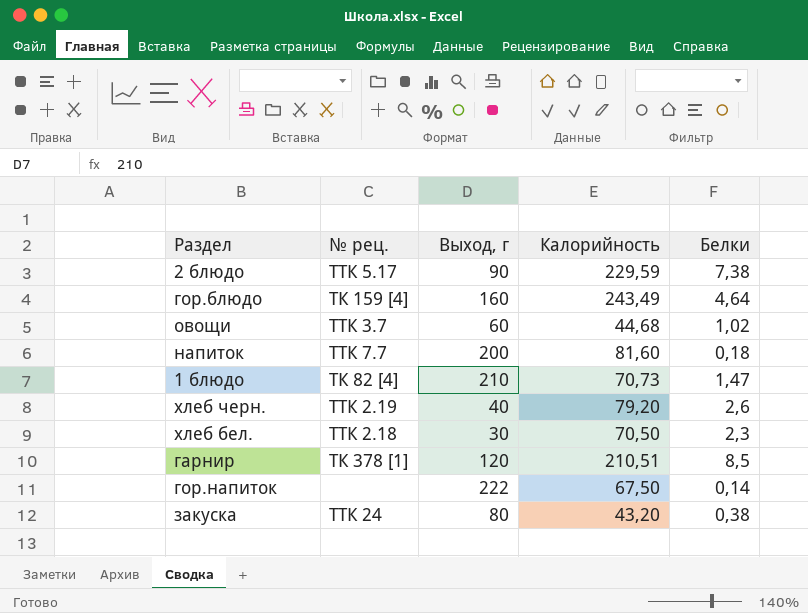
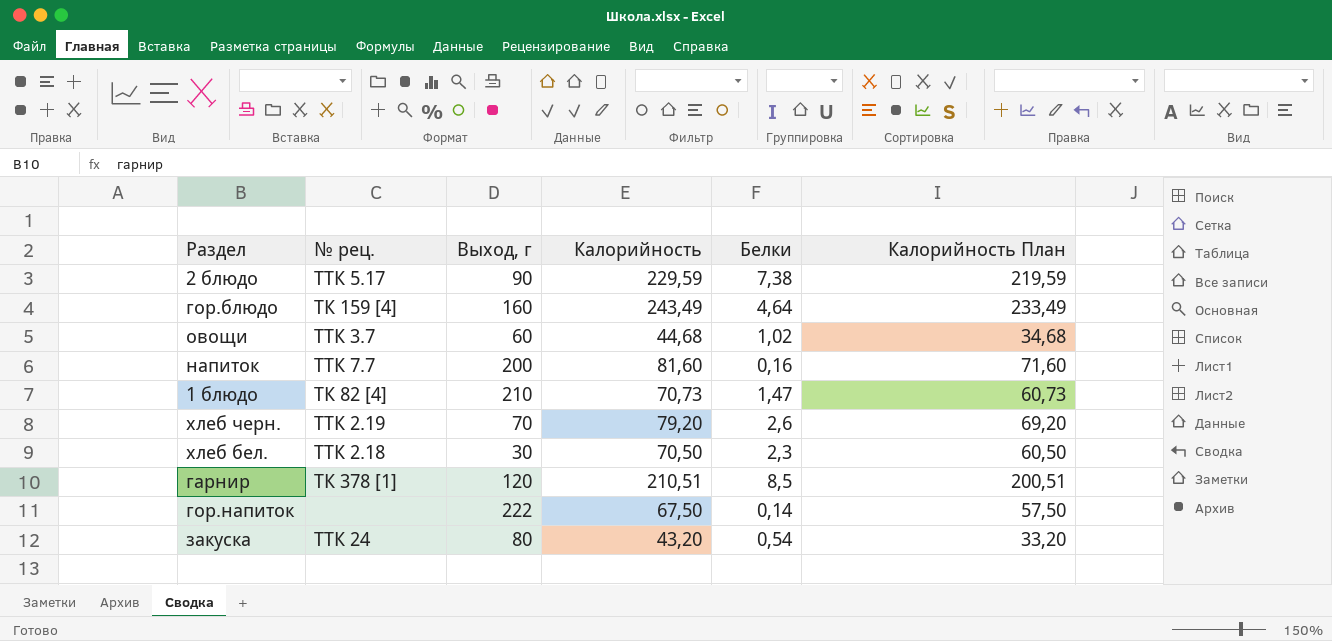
column Калорийность План | formula: none -> [Калорийность] - 10
напиток | Белки: 0,18 -> 0,16
хлеб черн. | Выход, г: 40 -> 70
закуска | Белки: 0,38 -> 0,54

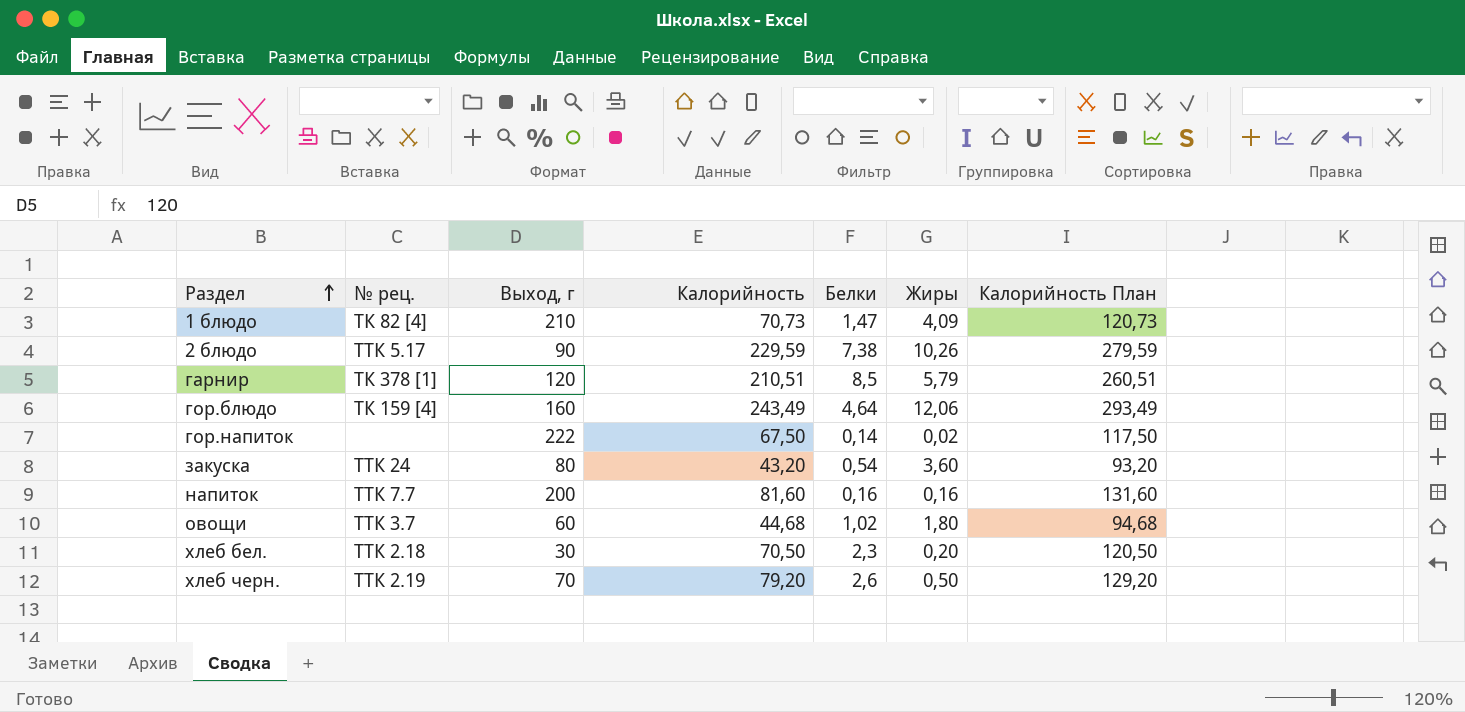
row order: none -> Раздел ascending
column Жиры | position: none -> 6
column Калорийность План | formula: [Калорийность] - 10 -> [Калорийность] + 50

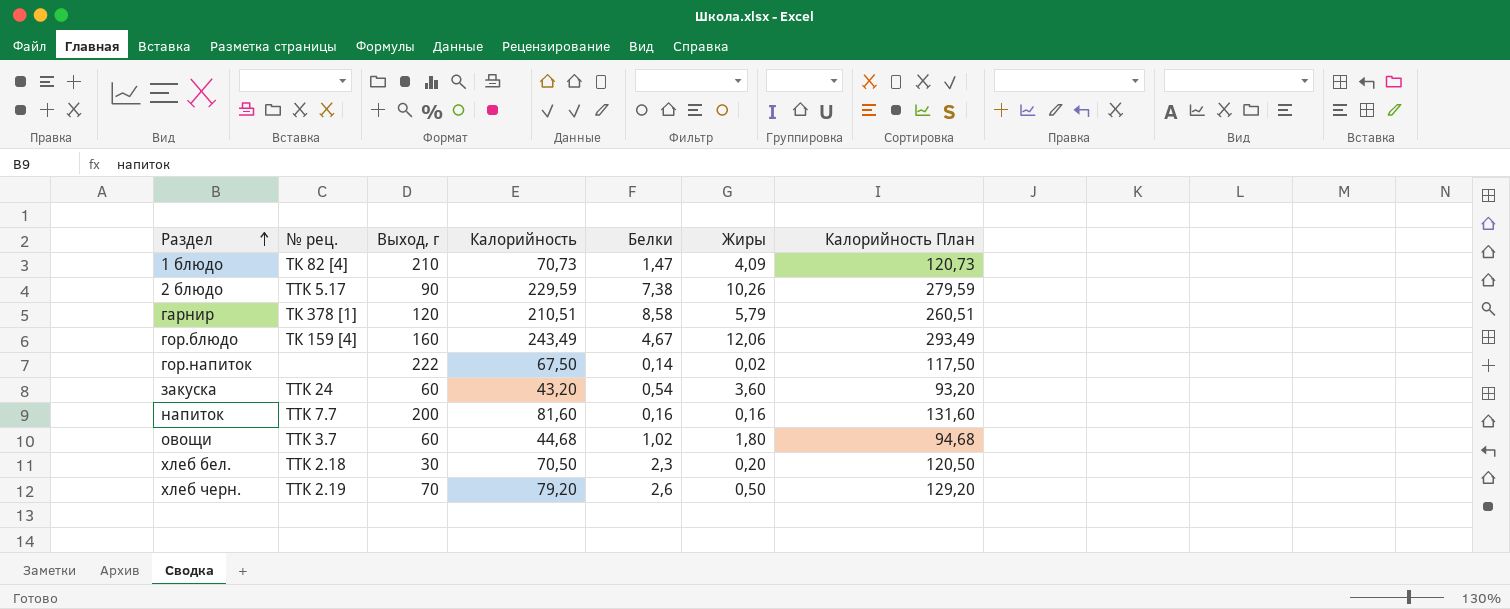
гарнир | Белки: 8,5 -> 8,58
гор.блюдо | Белки: 4,64 -> 4,67
закуска | Выход, г: 80 -> 60

